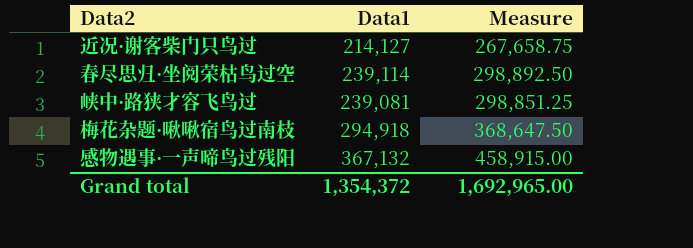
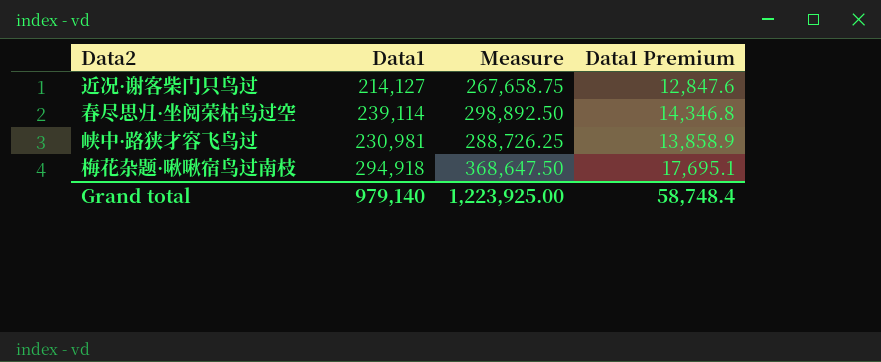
column Data1 Premium | formula: none -> [Data1] * 0.06
row 感物遇事·一声啼鸟过残阳: 367,132 | 458,915.00 -> none
峡中·路狭才容飞鸟过 | Data1: 239,081 -> 230,981
峡中·路狭才容飞鸟过 | Measure: 298,851.25 -> 288,726.25
Grand total | Data1: 1,354,372 -> 979,140
Grand total | Measure: 1,692,965.00 -> 1,223,925.00

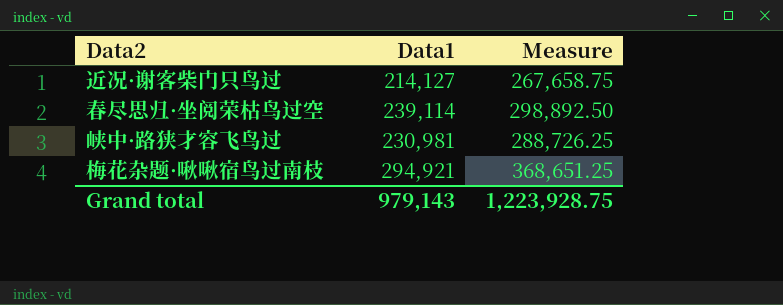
column Data1 Premium | formula: [Data1] * 0.06 -> none
梅花杂题·啾啾宿鸟过南枝 | Data1: 294,918 -> 294,921
梅花杂题·啾啾宿鸟过南枝 | Measure: 368,647.50 -> 368,651.25
Grand total | Data1: 979,140 -> 979,143
Grand total | Measure: 1,223,925.00 -> 1,223,928.75

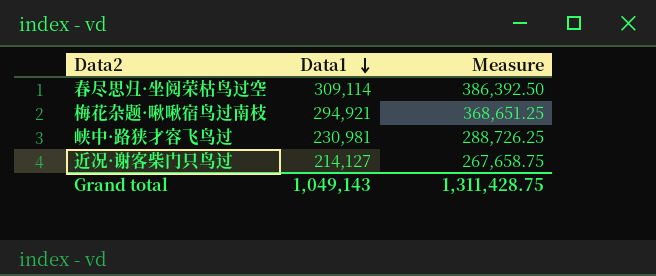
row order: none -> Data1 descending
春尽思归·坐阅荣枯鸟过空 | Data1: 239,114 -> 309,114
春尽思归·坐阅荣枯鸟过空 | Measure: 298,892.50 -> 386,392.50
Grand total | Data1: 979,143 -> 1,049,143
Grand total | Measure: 1,223,928.75 -> 1,311,428.75

